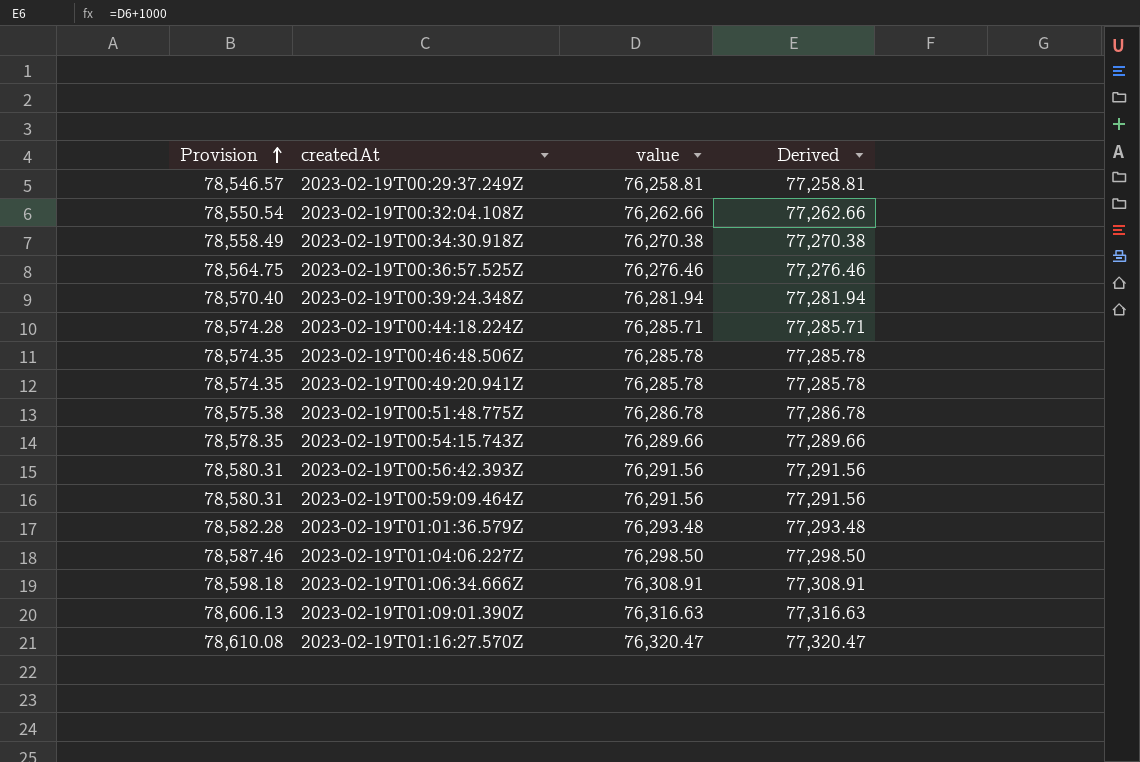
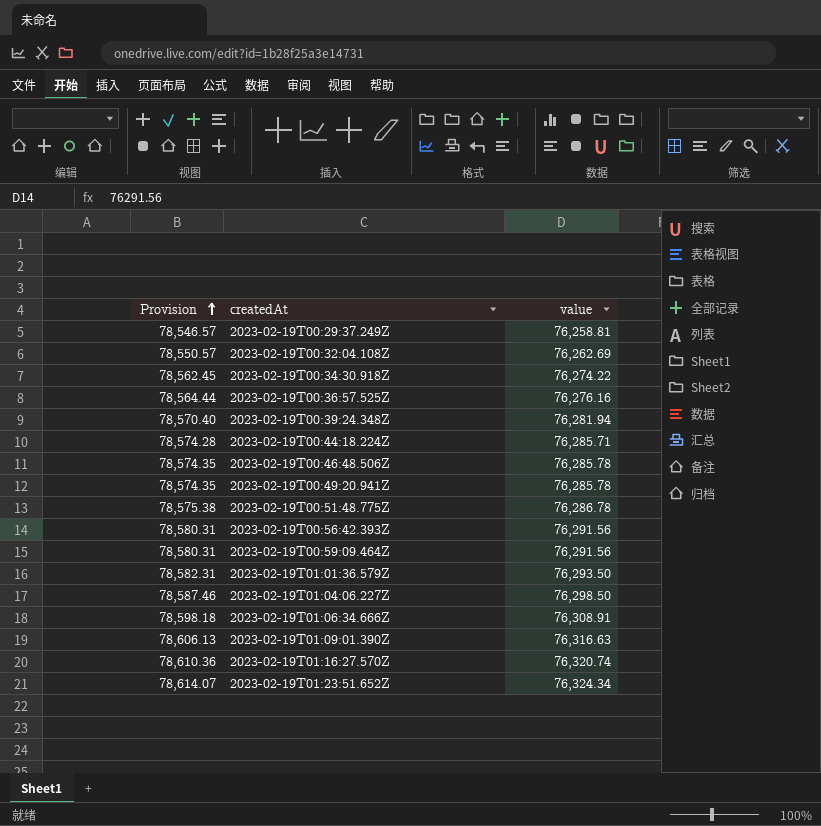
column Derived | formula: [value] + 1000 -> none
row 2023-02-19T00:54:15.743Z: 78,578.35 | 76,289.66 | 77,289.66 -> none
2023-02-19T00:32:04.108Z | Provision: 78,550.54 -> 78,550.57
2023-02-19T00:32:04.108Z | value: 76,262.66 -> 76,262.69
2023-02-19T00:34:30.918Z | Provision: 78,558.49 -> 78,562.45
2023-02-19T00:34:30.918Z | value: 76,270.38 -> 76,274.22
2023-02-19T00:36:57.525Z | Provision: 78,564.75 -> 78,564.44
2023-02-19T00:36:57.525Z | value: 76,276.46 -> 76,276.16
2023-02-19T01:01:36.579Z | Provision: 78,582.28 -> 78,582.31
2023-02-19T01:01:36.579Z | value: 76,293.48 -> 76,293.50
2023-02-19T01:16:27.570Z | Provision: 78,610.08 -> 78,610.36
2023-02-19T01:16:27.570Z | value: 76,320.47 -> 76,320.74
row 2023-02-19T01:23:51.652Z: none -> 78,614.07 | 76,324.34

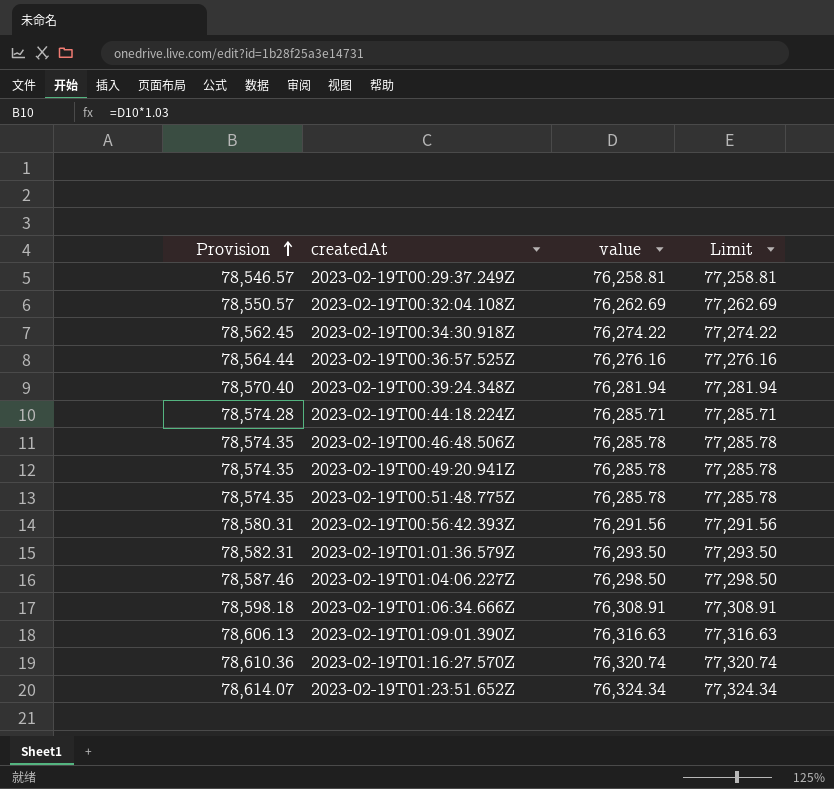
column Limit | formula: none -> [value] + 1000
row 2023-02-19T00:59:09.464Z: 78,580.31 | 76,291.56 -> none
2023-02-19T00:51:48.775Z | Provision: 78,575.38 -> 78,574.35
2023-02-19T00:51:48.775Z | value: 76,286.78 -> 76,285.78

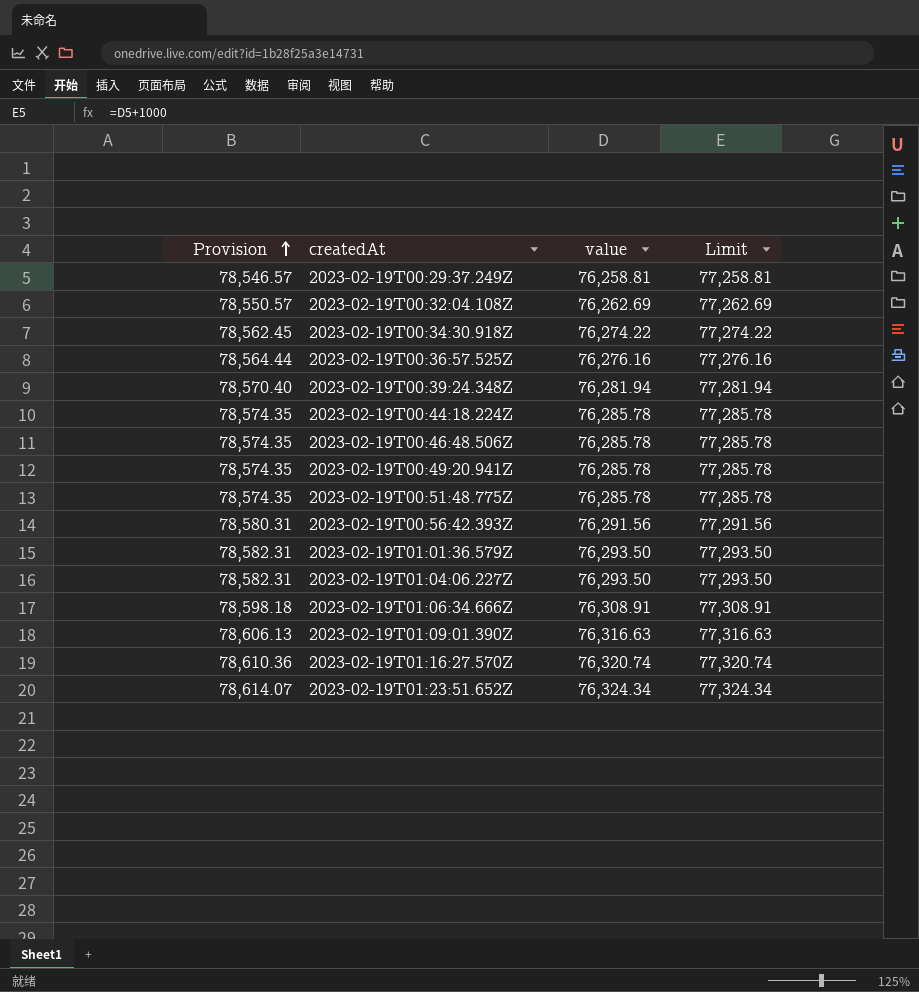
2023-02-19T00:44:18.224Z | Provision: 78,574.28 -> 78,574.35
2023-02-19T00:44:18.224Z | value: 76,285.71 -> 76,285.78
2023-02-19T00:44:18.224Z | Limit: 77,285.71 -> 77,285.78
2023-02-19T01:04:06.227Z | Provision: 78,587.46 -> 78,582.31
2023-02-19T01:04:06.227Z | value: 76,298.50 -> 76,293.50
2023-02-19T01:04:06.227Z | Limit: 77,298.50 -> 77,293.50

